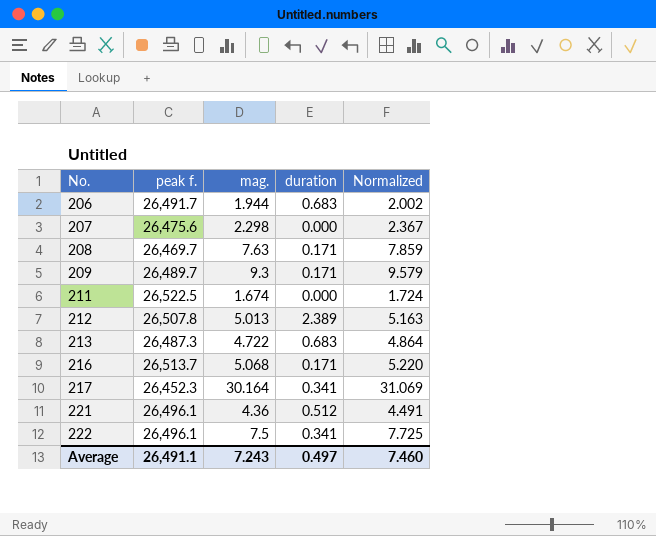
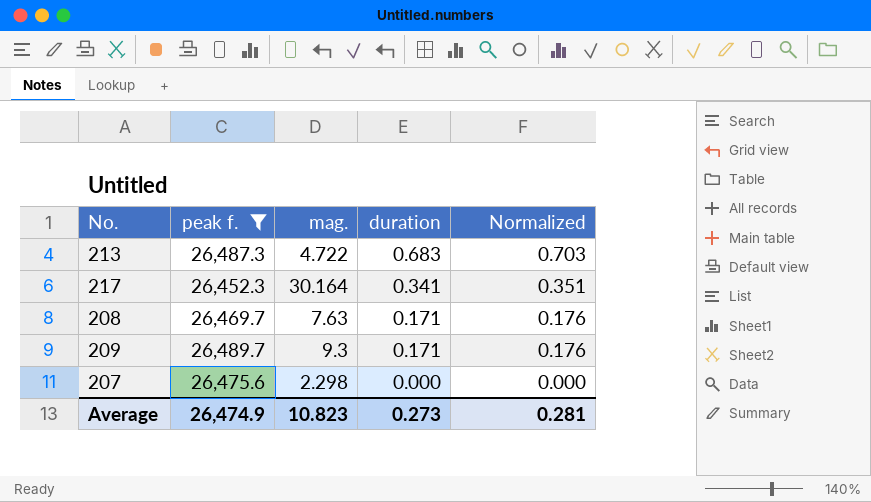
filter: none -> peak f. <= 26,489.7
row order: No. ascending -> duration descending
column Normalized | formula: [mag.] * 1.03 -> [duration] * 1.03
Average | peak f.: 26,491.1 -> 26,474.9
Average | mag.: 7.243 -> 10.823
Average | duration: 0.497 -> 0.273
Average | Normalized: 7.460 -> 0.281

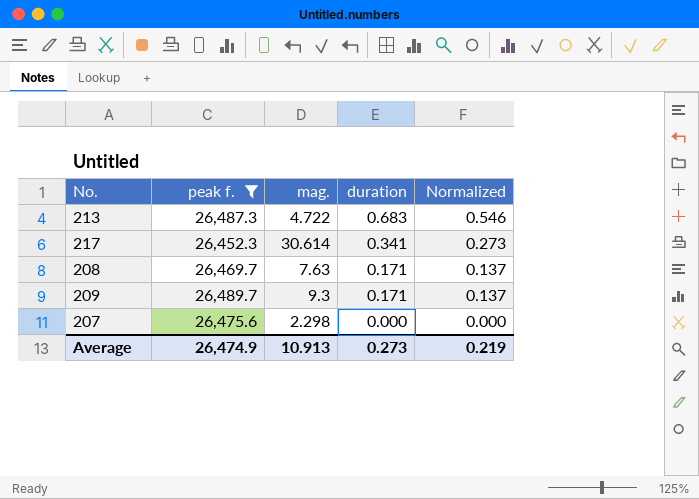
column Normalized | formula: [duration] * 1.03 -> [duration] * 0.8
217 | mag.: 30.164 -> 30.614
Average | mag.: 10.823 -> 10.913
Average | Normalized: 0.281 -> 0.219

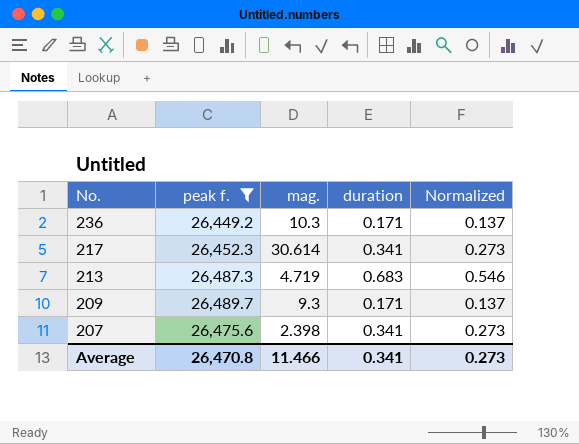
row order: duration descending -> No. descending
row 208: 26,469.7 | 7.63 | 0.171 | 0.137 -> none
row 236: none -> 26,449.2 | 10.3 | 0.171 | 0.137
213 | mag.: 4.722 -> 4.719
207 | mag.: 2.298 -> 2.398
207 | duration: 0.000 -> 0.341
207 | Normalized: 0.000 -> 0.273
Average | peak f.: 26,474.9 -> 26,470.8
Average | mag.: 10.913 -> 11.466
Average | duration: 0.273 -> 0.341
Average | Normalized: 0.219 -> 0.273

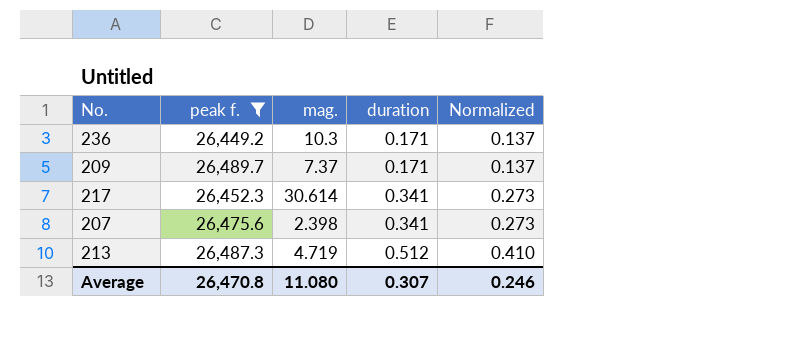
row order: No. descending -> duration ascending
209 | mag.: 9.3 -> 7.37
213 | duration: 0.683 -> 0.512
213 | Normalized: 0.546 -> 0.410
Average | mag.: 11.466 -> 11.080
Average | duration: 0.341 -> 0.307
Average | Normalized: 0.273 -> 0.246

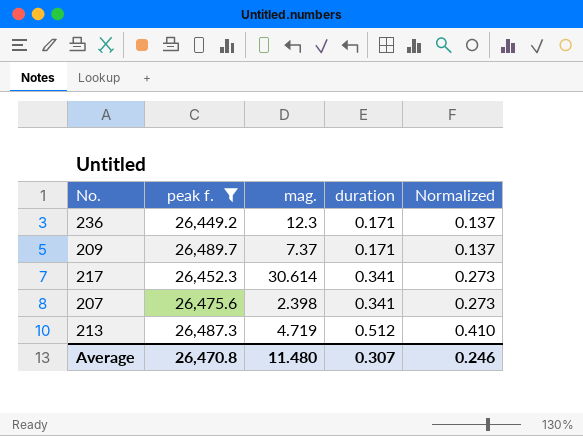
236 | mag.: 10.3 -> 12.3
Average | mag.: 11.080 -> 11.480

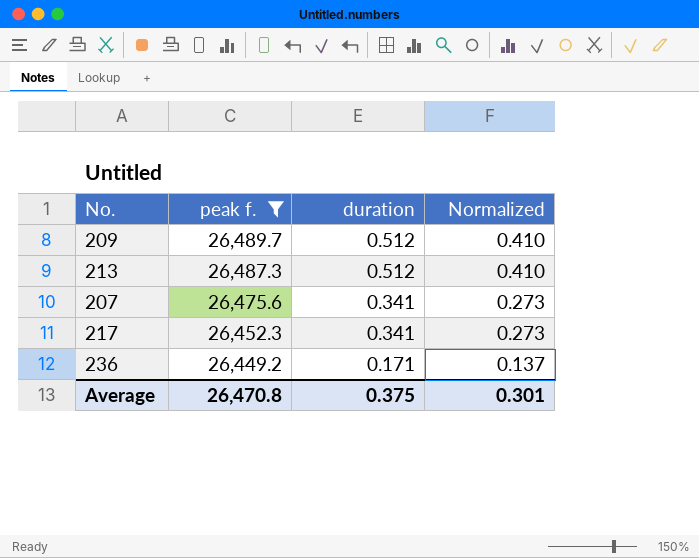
row order: duration ascending -> peak f. descending
column mag. | position: 3 -> none
209 | duration: 0.171 -> 0.512
209 | Normalized: 0.137 -> 0.410
Average | duration: 0.307 -> 0.375
Average | Normalized: 0.246 -> 0.301

